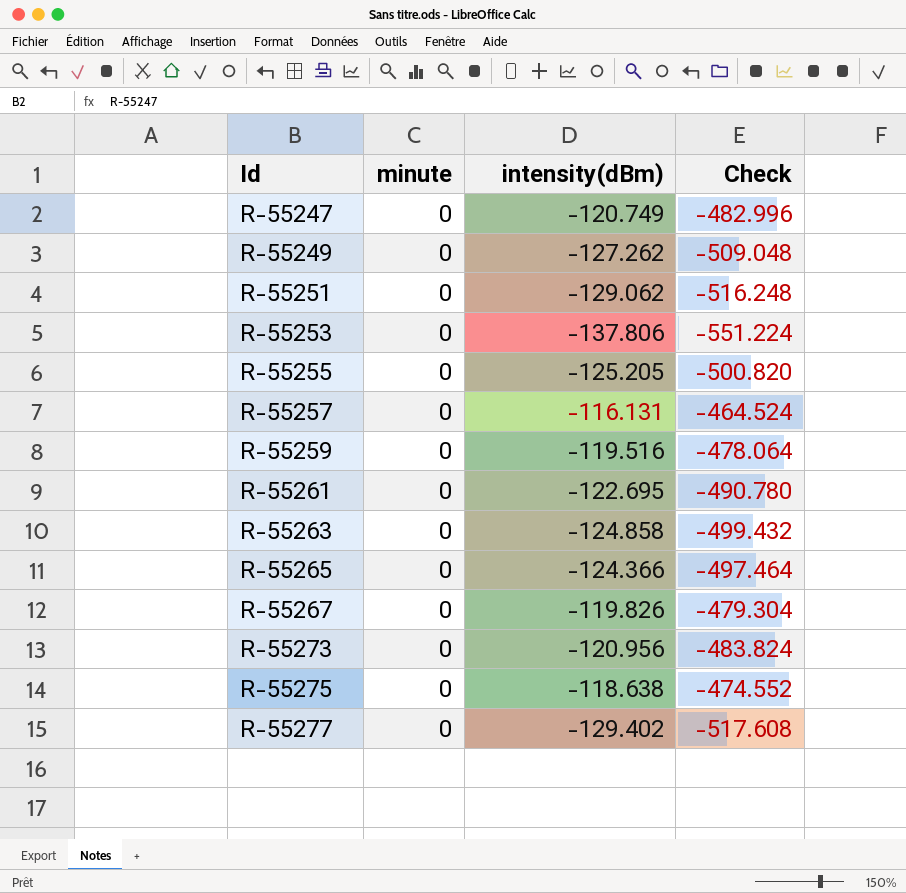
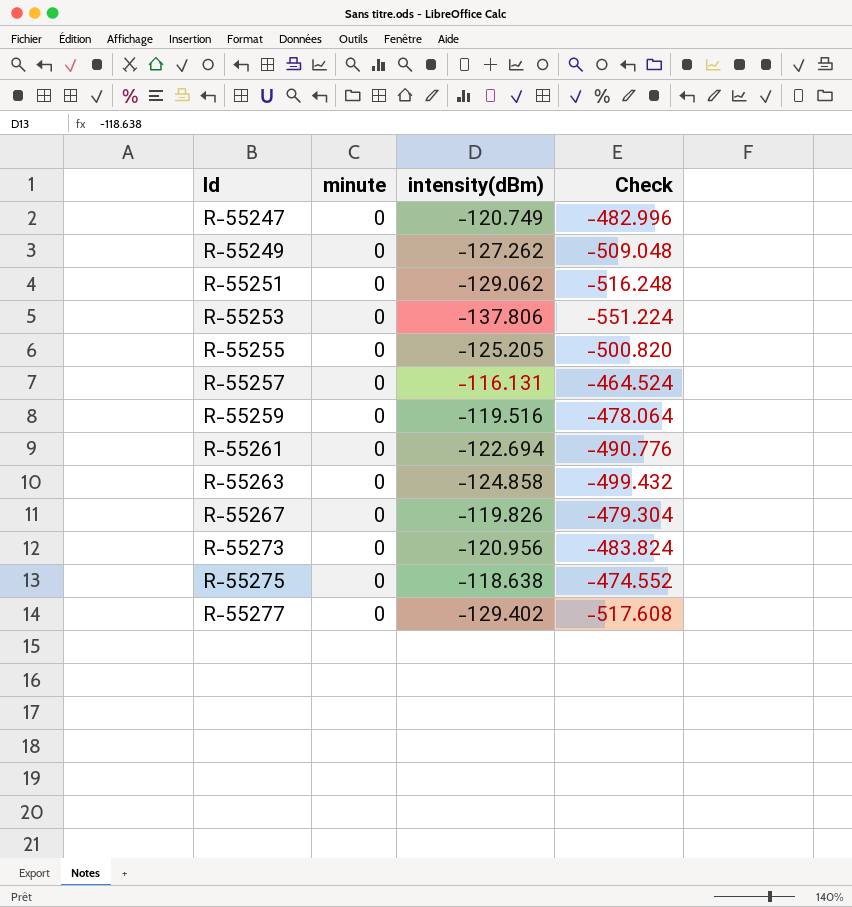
row R-55265: 0 | -124.366 | -497.464 -> none
R-55261 | intensity(dBm): -122.695 -> -122.694
R-55261 | Check: -490.780 -> -490.776

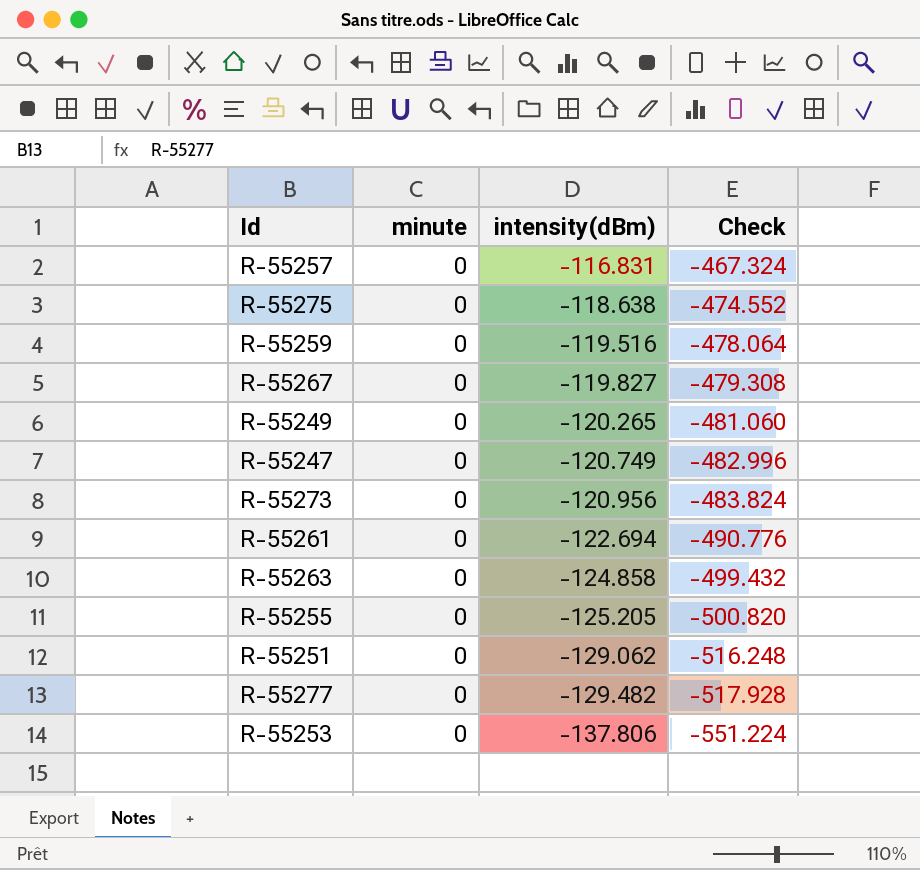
row order: Id ascending -> intensity(dBm) descending
R-55257 | intensity(dBm): -116.131 -> -116.831
R-55257 | Check: -464.524 -> -467.324
R-55267 | intensity(dBm): -119.826 -> -119.827
R-55267 | Check: -479.304 -> -479.308
R-55249 | intensity(dBm): -127.262 -> -120.265
R-55249 | Check: -509.048 -> -481.060
R-55277 | intensity(dBm): -129.402 -> -129.482
R-55277 | Check: -517.608 -> -517.928

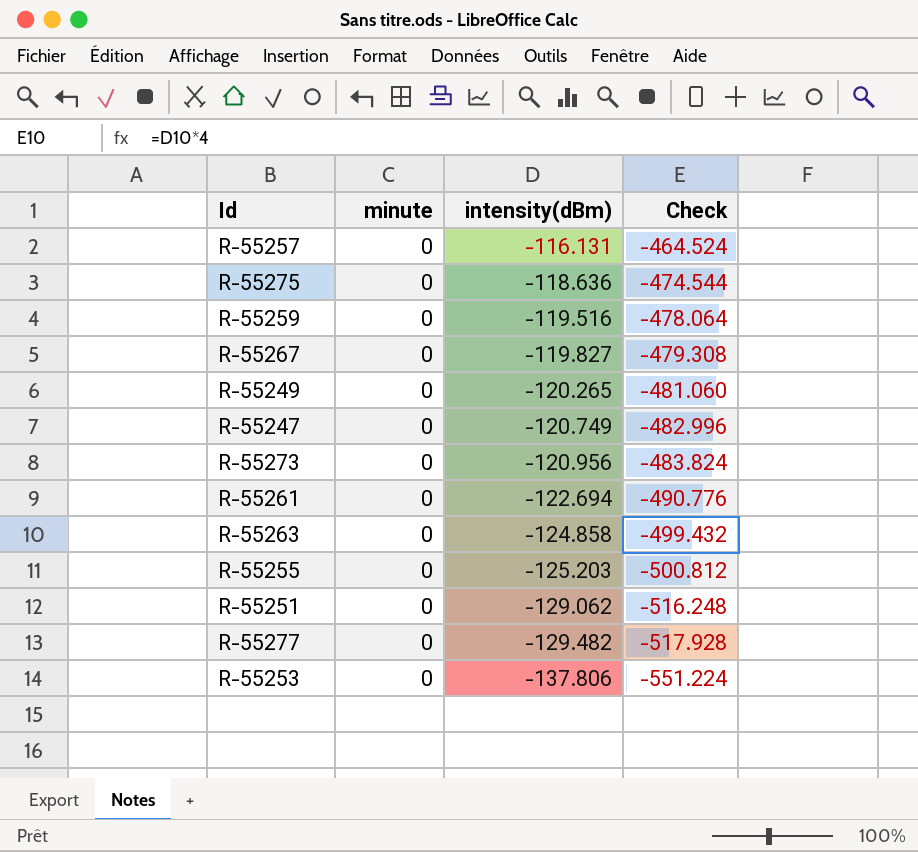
R-55257 | intensity(dBm): -116.831 -> -116.131
R-55257 | Check: -467.324 -> -464.524
R-55275 | intensity(dBm): -118.638 -> -118.636
R-55275 | Check: -474.552 -> -474.544
R-55255 | intensity(dBm): -125.205 -> -125.203
R-55255 | Check: -500.820 -> -500.812

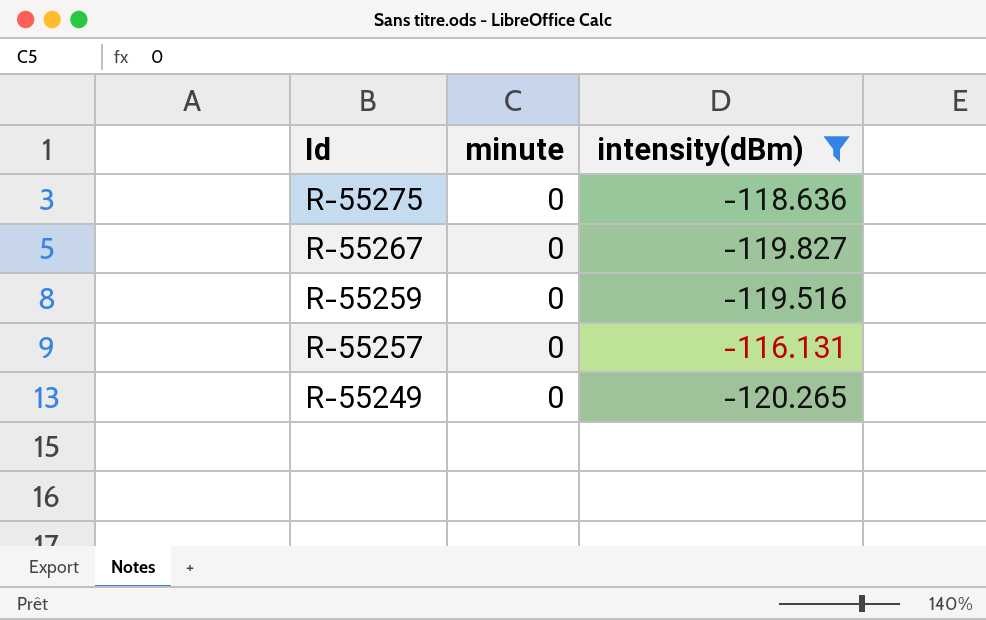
filter: none -> intensity(dBm) >= -120.265
row order: intensity(dBm) descending -> Id descending
column Check | formula: [intensity(dBm)] * 4 -> none

